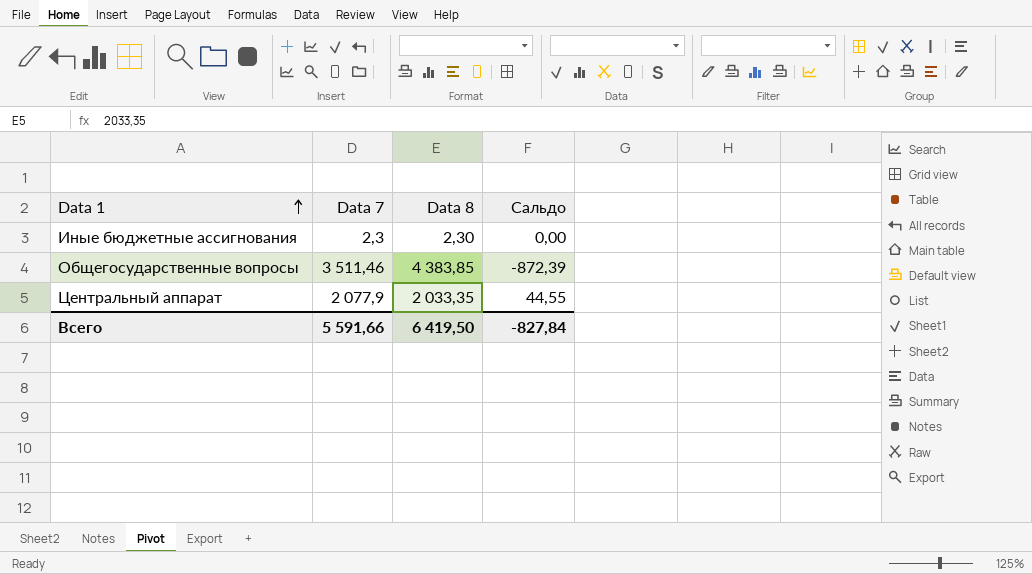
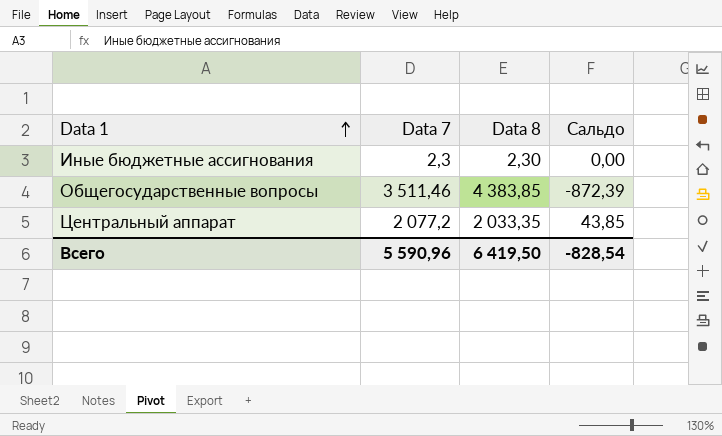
Центральный аппарат | Data 7: 2 077,9 -> 2 077,2
Центральный аппарат | Сальдо: 44,55 -> 43,85
Всего | Data 7: 5 591,66 -> 5 590,96
Всего | Сальдо: -827,84 -> -828,54

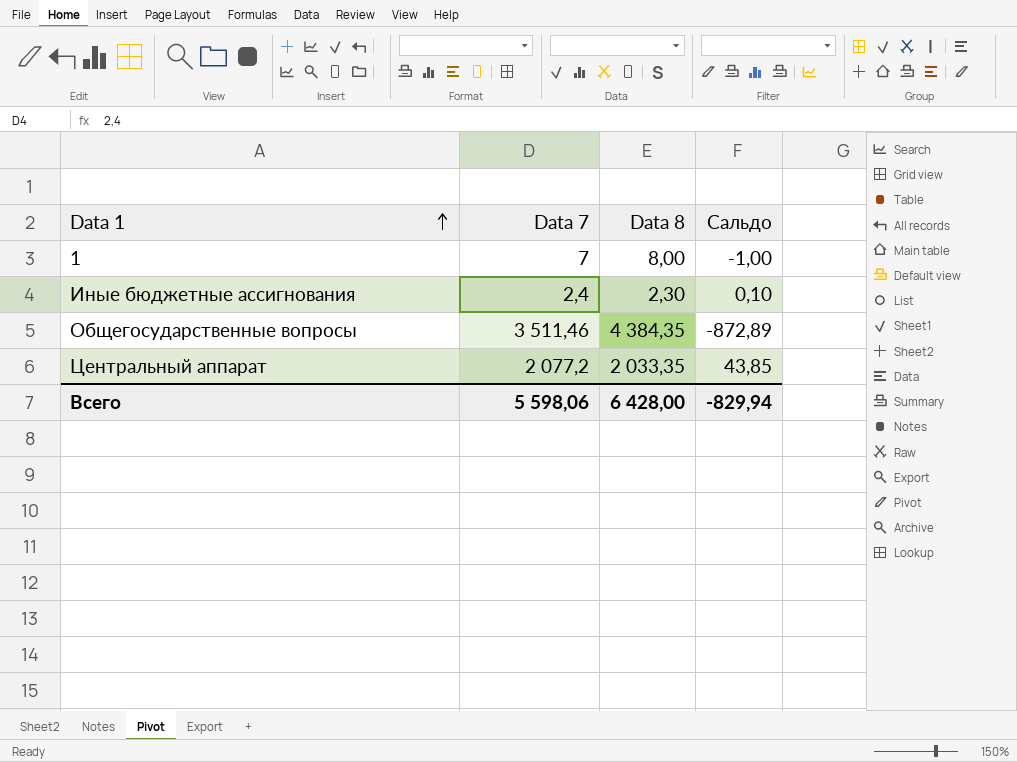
row 1: none -> 7 | 8,00 | -1,00
Иные бюджетные ассигнования | Data 7: 2,3 -> 2,4
Иные бюджетные ассигнования | Сальдо: 0,00 -> 0,10
Общегосударственные вопросы | Data 8: 4 383,85 -> 4 384,35
Общегосударственные вопросы | Сальдо: -872,39 -> -872,89
Всего | Data 7: 5 590,96 -> 5 598,06
Всего | Data 8: 6 419,50 -> 6 428,00
Всего | Сальдо: -828,54 -> -829,94

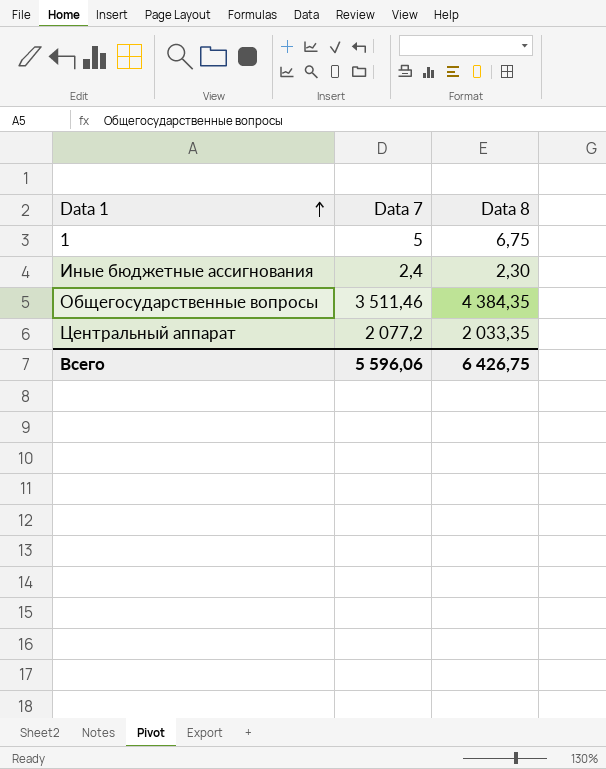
column Сальдо | formula: [Data 7] - [Data 8] -> none
1 | Data 7: 7 -> 5
1 | Data 8: 8,00 -> 6,75
Всего | Data 7: 5 598,06 -> 5 596,06
Всего | Data 8: 6 428,00 -> 6 426,75

